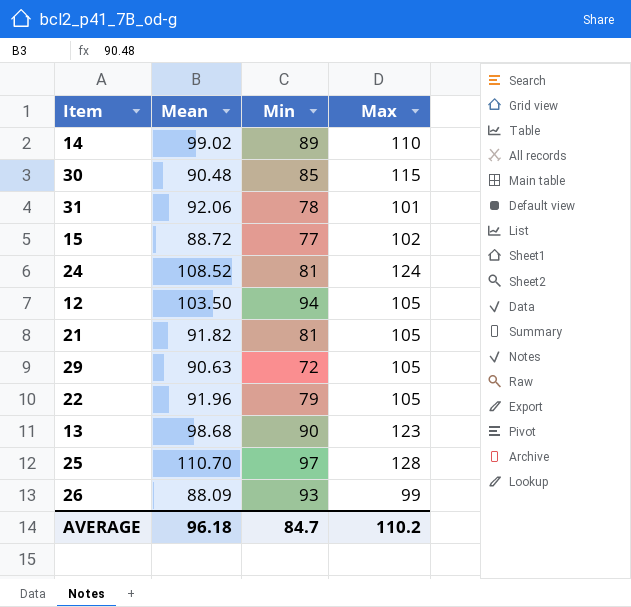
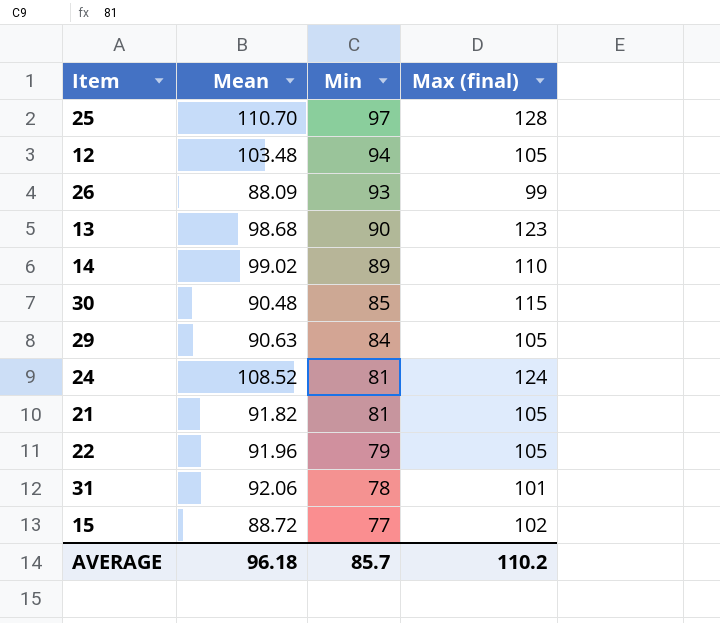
row order: none -> Min descending
column name: Max -> Max (final)
12 | Mean: 103.50 -> 103.48
29 | Min: 72 -> 84
AVERAGE | Min: 84.7 -> 85.7

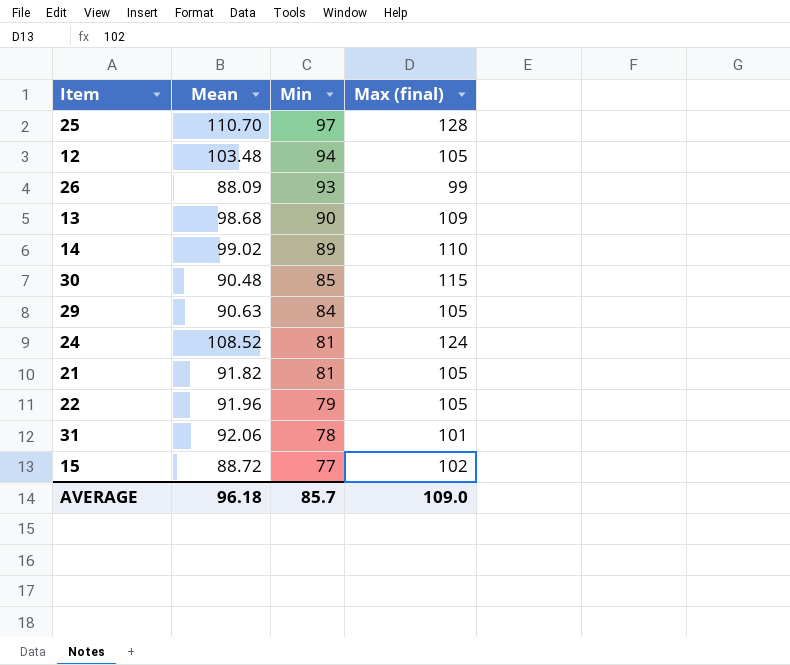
13 | Max (final): 123 -> 109
AVERAGE | Max (final): 110.2 -> 109.0

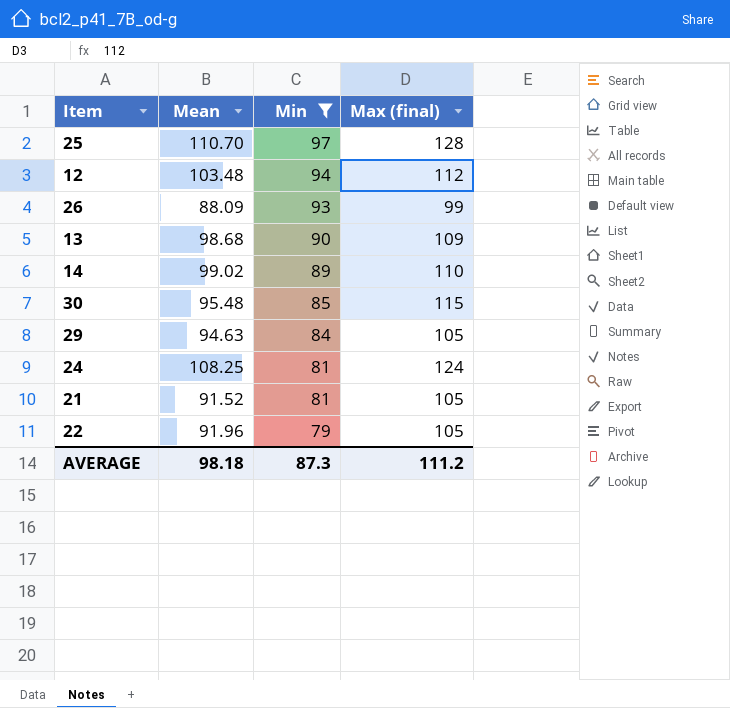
filter: none -> Min >= 79
12 | Max (final): 105 -> 112
30 | Mean: 90.48 -> 95.48
29 | Mean: 90.63 -> 94.63
24 | Mean: 108.52 -> 108.25
21 | Mean: 91.82 -> 91.52
AVERAGE | Mean: 96.18 -> 98.18
AVERAGE | Min: 85.7 -> 87.3
AVERAGE | Max (final): 109.0 -> 111.2

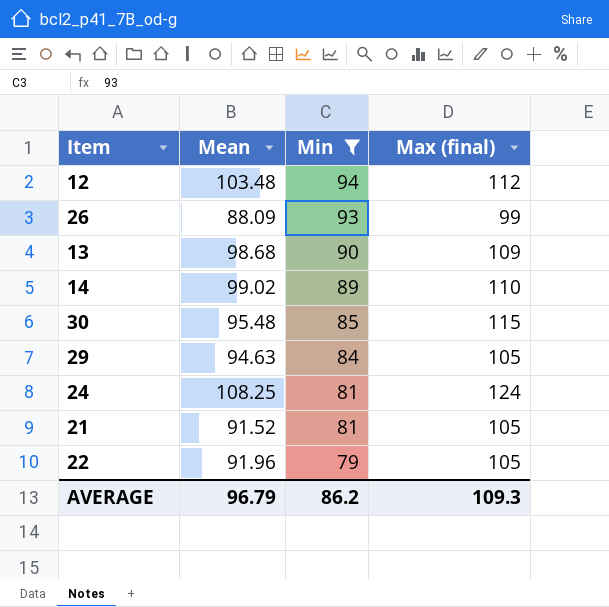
row 25: 110.70 | 97 | 128 -> none
AVERAGE | Mean: 98.18 -> 96.79
AVERAGE | Min: 87.3 -> 86.2
AVERAGE | Max (final): 111.2 -> 109.3

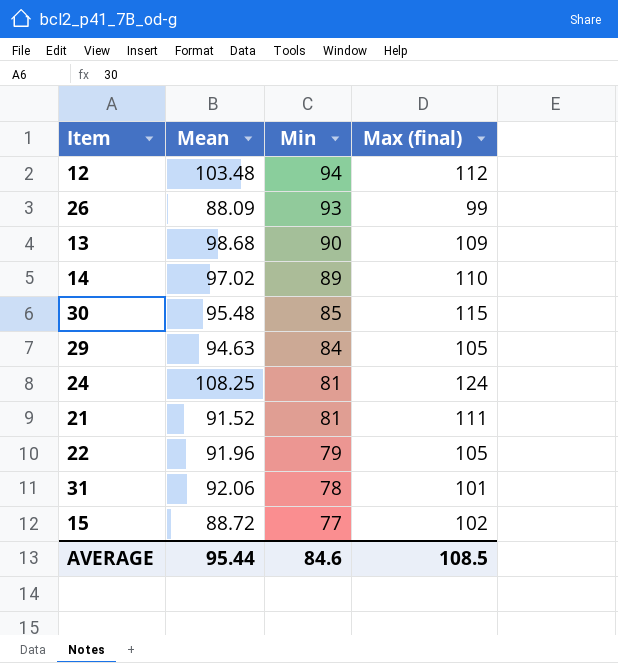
filter: Min >= 79 -> none
14 | Mean: 99.02 -> 97.02
21 | Max (final): 105 -> 111
AVERAGE | Mean: 96.79 -> 95.44
AVERAGE | Min: 86.2 -> 84.6
AVERAGE | Max (final): 109.3 -> 108.5

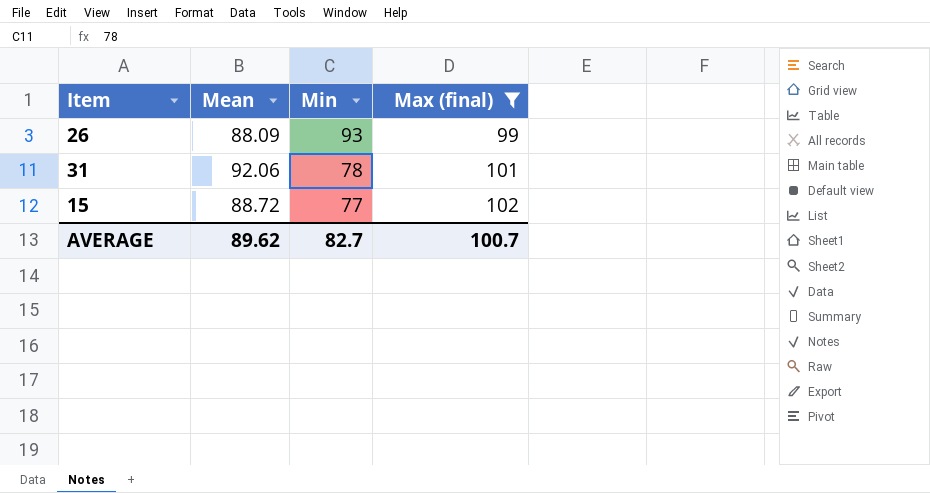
filter: none -> Max (final) <= 102
AVERAGE | Mean: 95.44 -> 89.62
AVERAGE | Min: 84.6 -> 82.7
AVERAGE | Max (final): 108.5 -> 100.7

